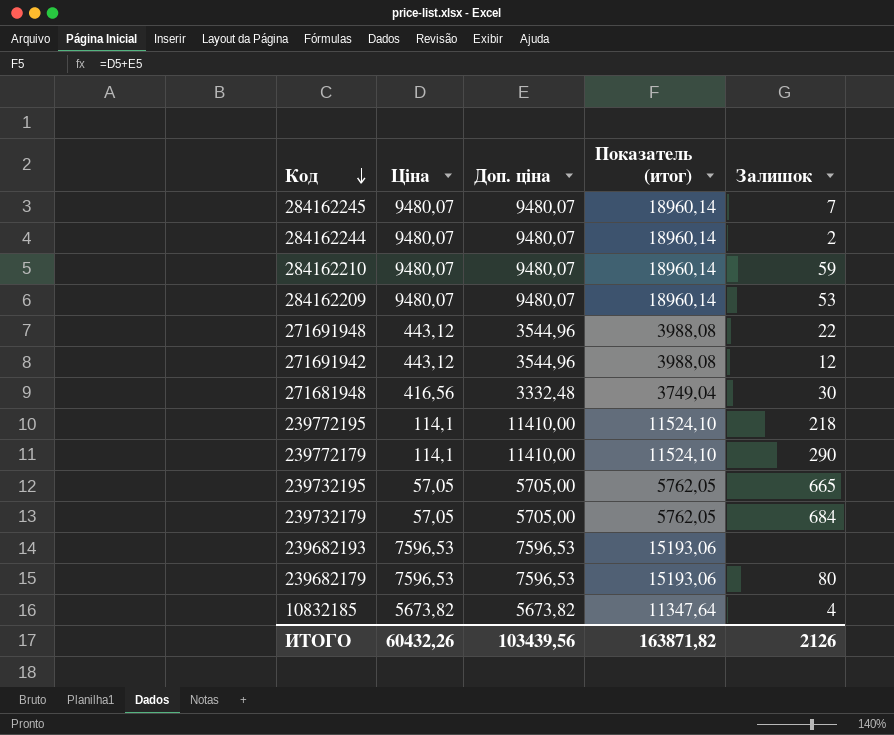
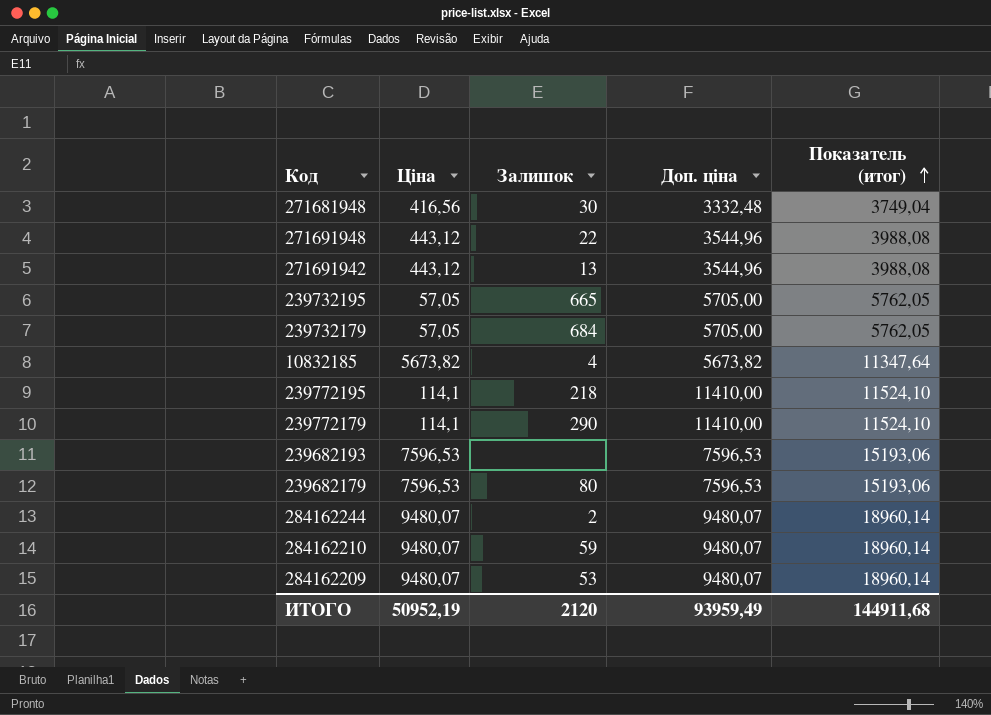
row order: Код descending -> Показатель (итог) ascending
column Залишок | position: 5 -> 3
row 284162245: 9480,07 | 9480,07 | 18960,14 | 7 -> none
271691942 | Залишок: 12 -> 13
ИТОГО | Ціна: 60432,26 -> 50952,19
ИТОГО | Залишок: 2126 -> 2120
ИТОГО | Доп. ціна: 103439,56 -> 93959,49
ИТОГО | Показатель (итог): 163871,82 -> 144911,68

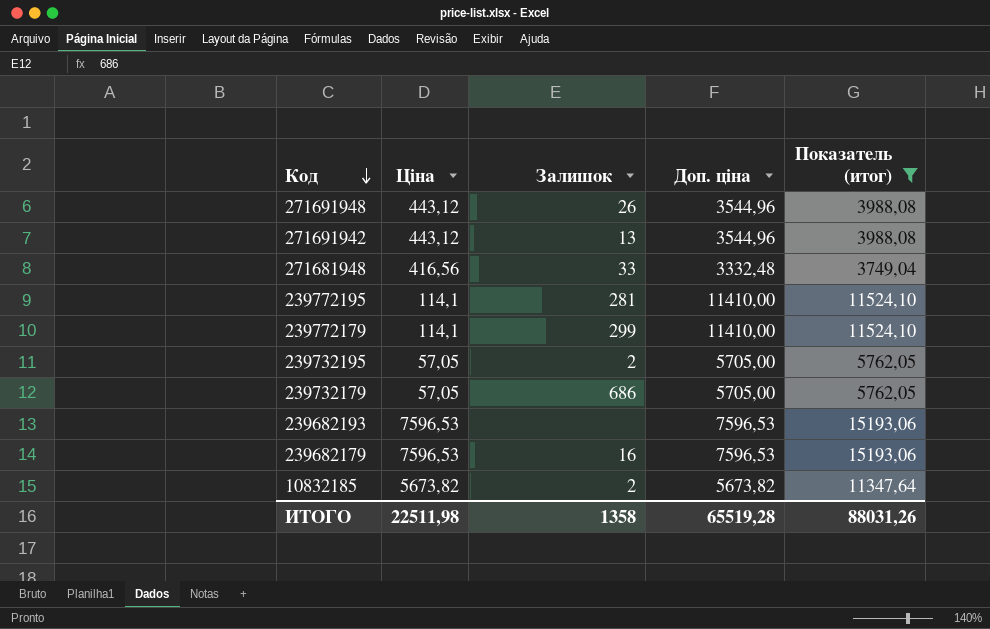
filter: none -> Показатель (итог) != 18960,14
row order: Показатель (итог) ascending -> Код descending
271691948 | Залишок: 22 -> 26
271681948 | Залишок: 30 -> 33
239772195 | Залишок: 218 -> 281
239772179 | Залишок: 290 -> 299
239732195 | Залишок: 665 -> 2
239732179 | Залишок: 684 -> 686
239682179 | Залишок: 80 -> 16
10832185 | Залишок: 4 -> 2
ИТОГО | Ціна: 50952,19 -> 22511,98
ИТОГО | Залишок: 2120 -> 1358
ИТОГО | Доп. ціна: 93959,49 -> 65519,28
ИТОГО | Показатель (итог): 144911,68 -> 88031,26

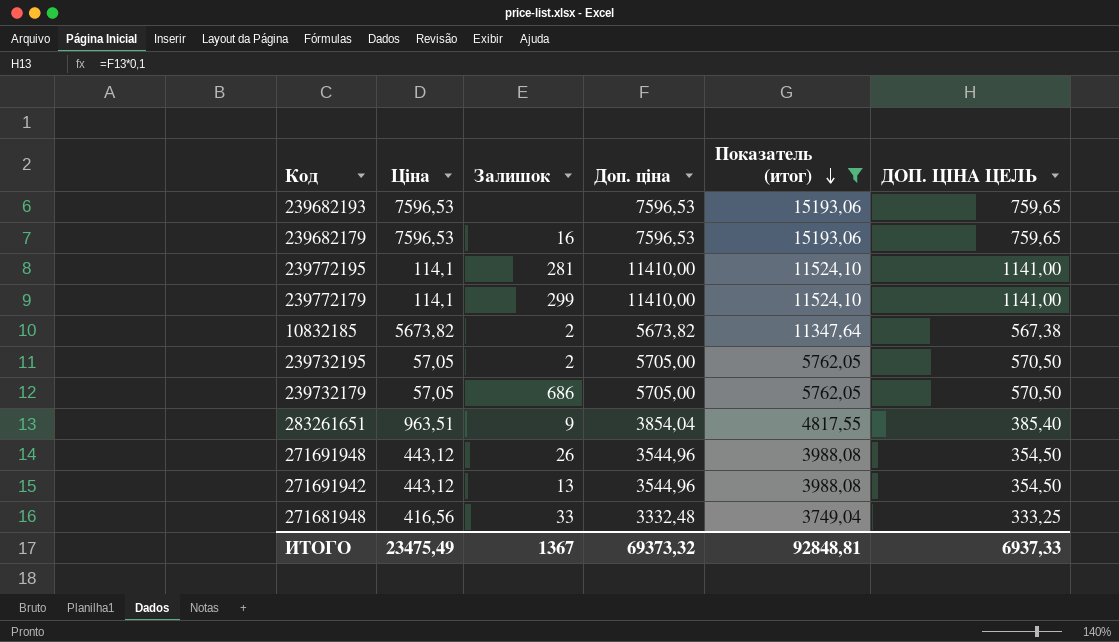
row order: Код descending -> Показатель (итог) descending
column ДОП. ЦІНА ЦЕЛЬ | formula: none -> [Доп. ціна] * 0,1
row 283261651: none -> 963,51 | 9 | 3854,04 | 4817,55 | 385,40
ИТОГО | Ціна: 22511,98 -> 23475,49
ИТОГО | Залишок: 1358 -> 1367
ИТОГО | Доп. ціна: 65519,28 -> 69373,32
ИТОГО | Показатель (итог): 88031,26 -> 92848,81

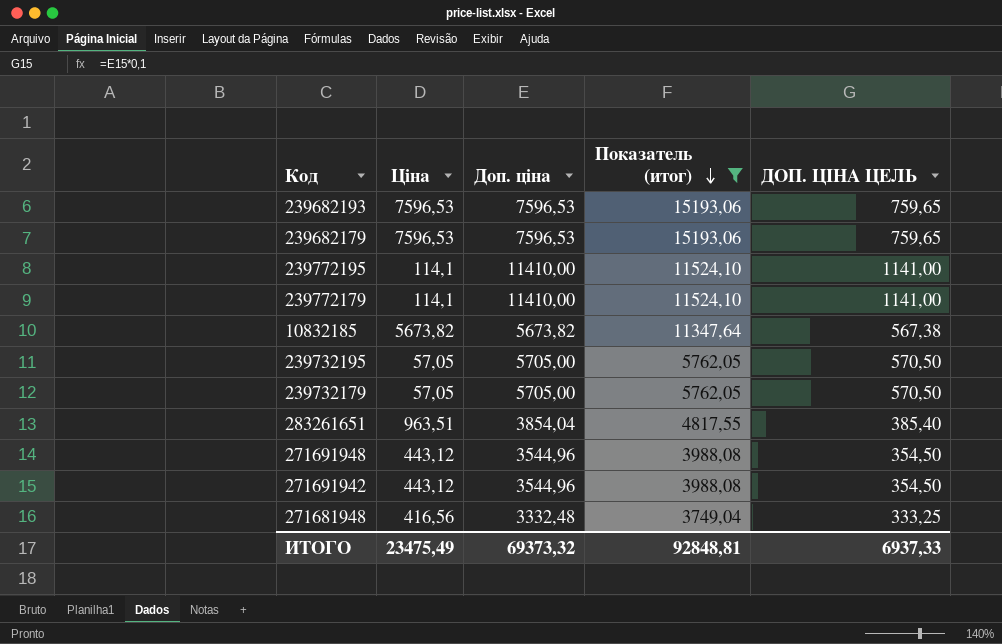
column Залишок | position: 3 -> none

